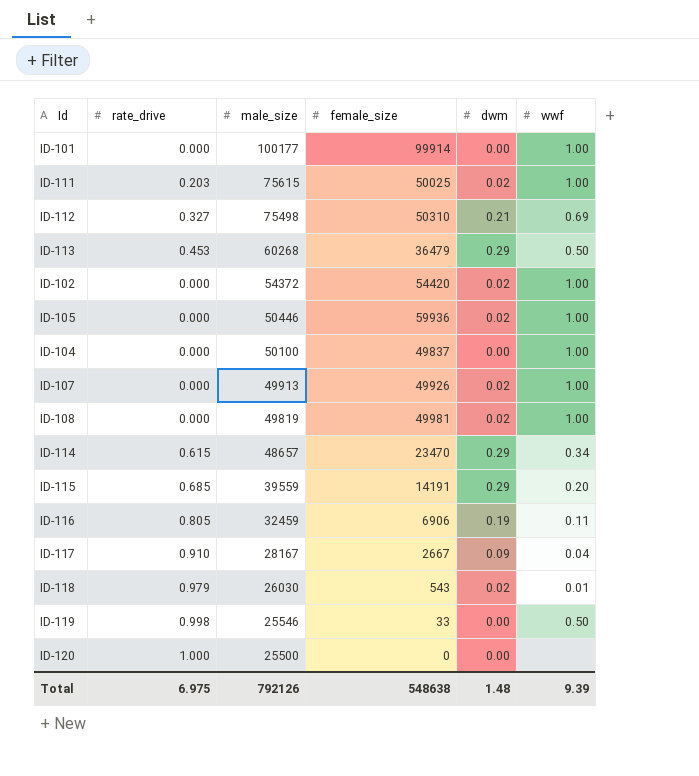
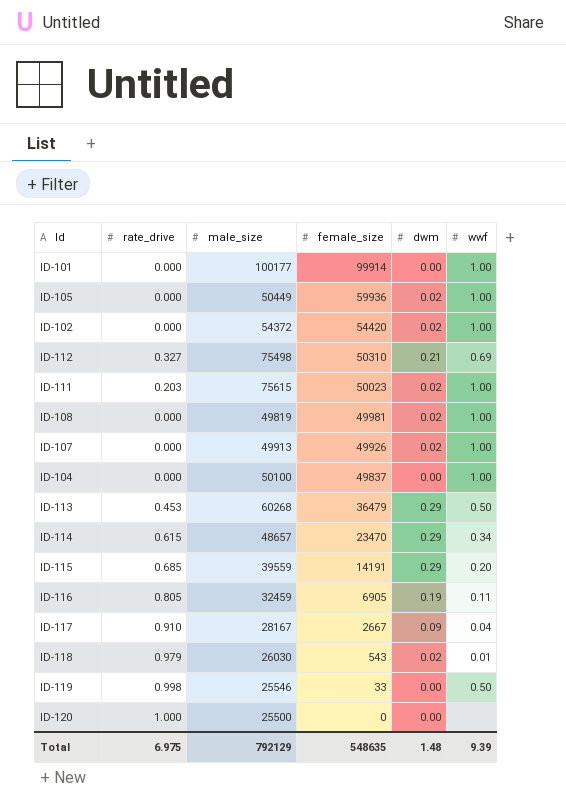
row order: male_size descending -> female_size descending
ID-105 | male_size: 50446 -> 50449
ID-111 | female_size: 50025 -> 50023
ID-116 | female_size: 6906 -> 6905
Total | male_size: 792126 -> 792129
Total | female_size: 548638 -> 548635

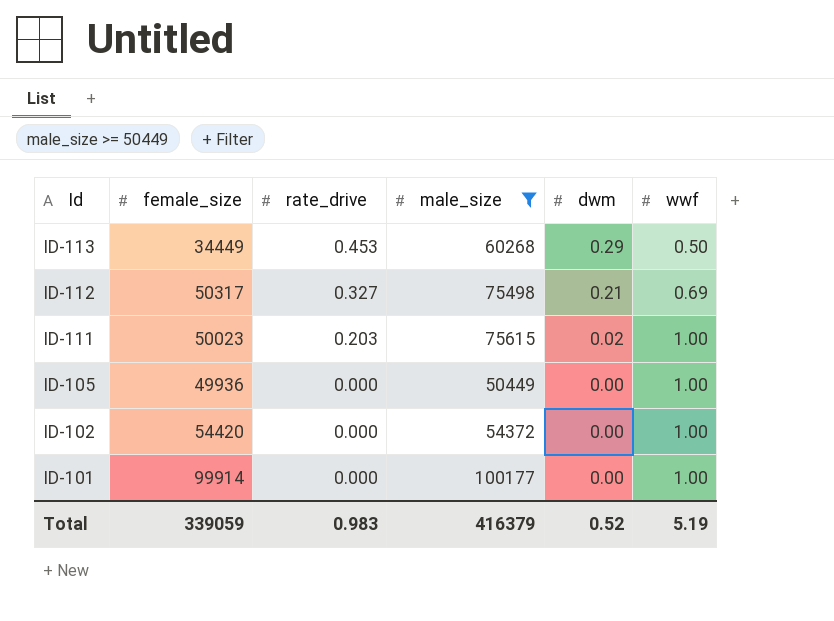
filter: none -> male_size >= 50449
row order: female_size descending -> Id descending
column female_size | position: 4 -> 2
ID-113 | female_size: 36479 -> 34449
ID-112 | female_size: 50310 -> 50317
ID-105 | female_size: 59936 -> 49936
ID-105 | dwm: 0.02 -> 0.00
ID-102 | dwm: 0.02 -> 0.00
Total | female_size: 548635 -> 339059
Total | rate_drive: 6.975 -> 0.983
Total | male_size: 792129 -> 416379
Total | dwm: 1.48 -> 0.52
Total | wwf: 9.39 -> 5.19

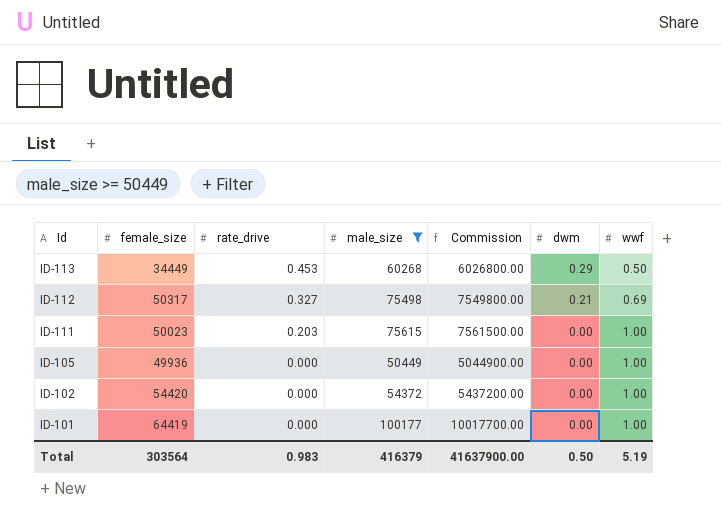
column Commission | formula: none -> [male_size] * 100
ID-111 | dwm: 0.02 -> 0.00
ID-101 | female_size: 99914 -> 64419
Total | female_size: 339059 -> 303564
Total | dwm: 0.52 -> 0.50

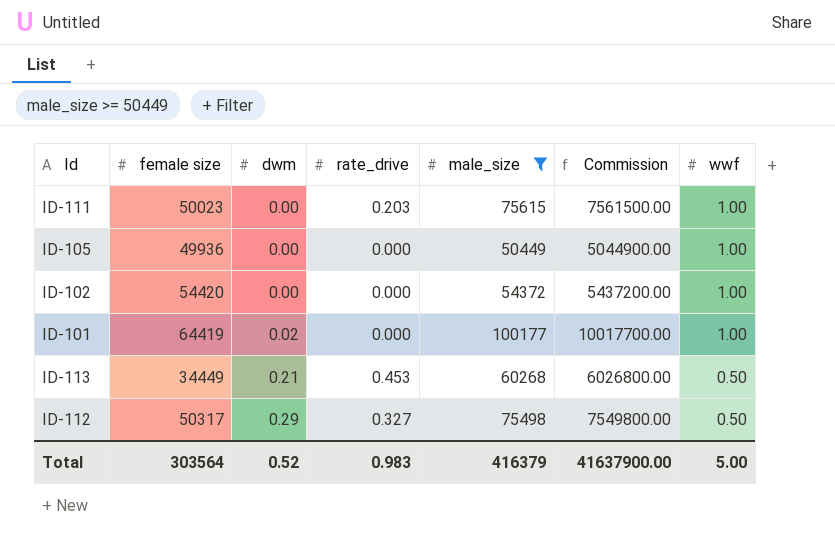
row order: Id descending -> dwm ascending
column name: female_size -> female size
column dwm | position: 6 -> 3
ID-101 | dwm: 0.00 -> 0.02
ID-113 | dwm: 0.29 -> 0.21
ID-112 | dwm: 0.21 -> 0.29
ID-112 | wwf: 0.69 -> 0.50
Total | dwm: 0.50 -> 0.52
Total | wwf: 5.19 -> 5.00

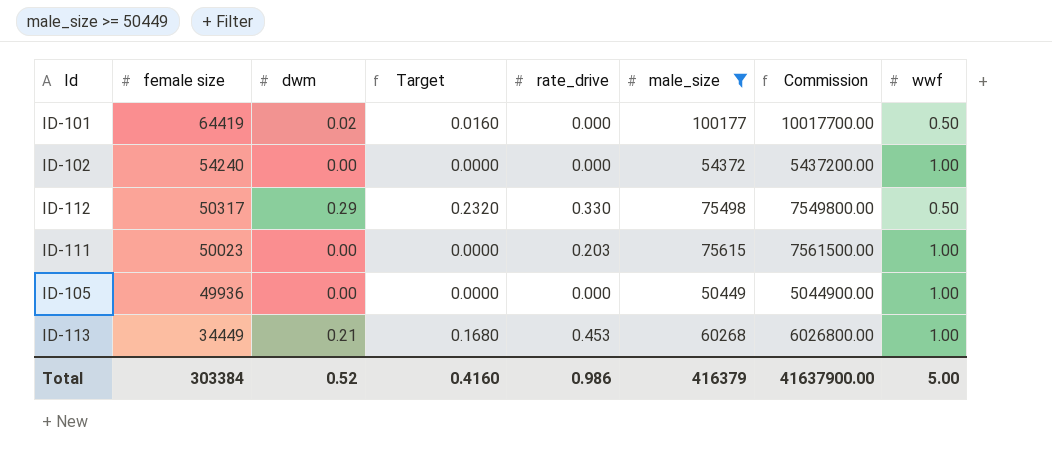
row order: dwm ascending -> female size descending
column Target | formula: none -> [dwm] * 0.8
ID-101 | wwf: 1.00 -> 0.50
ID-102 | female size: 54420 -> 54240
ID-112 | rate_drive: 0.327 -> 0.330
ID-113 | wwf: 0.50 -> 1.00
Total | female size: 303564 -> 303384
Total | rate_drive: 0.983 -> 0.986

